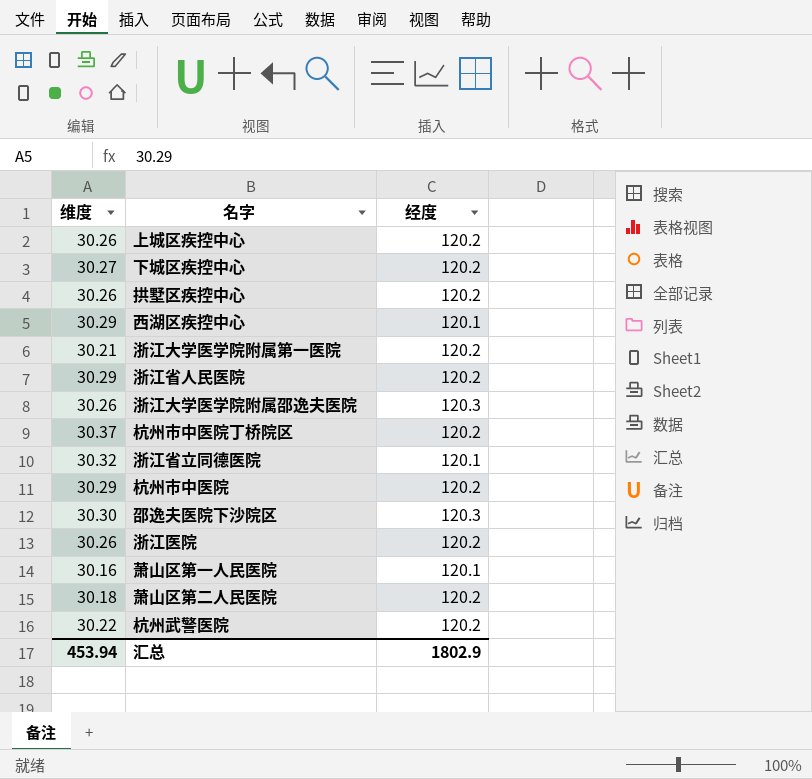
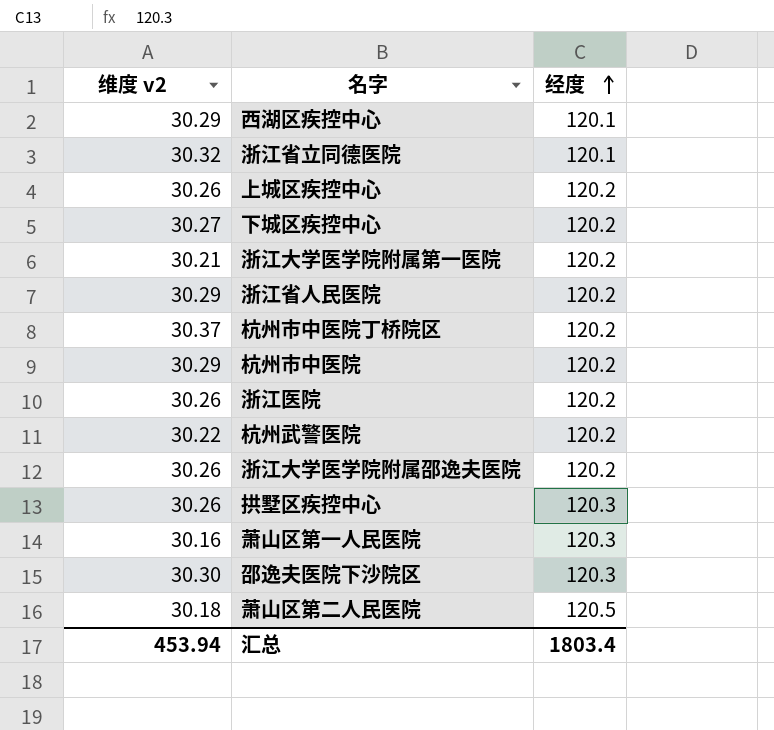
row order: none -> 经度 ascending
column name: 维度 -> 维度 v2
浙江大学医学院附属邵逸夫医院 | 经度: 120.3 -> 120.2
拱墅区疾控中心 | 经度: 120.2 -> 120.3
萧山区第一人民医院 | 经度: 120.1 -> 120.3
萧山区第二人民医院 | 经度: 120.2 -> 120.5
汇总 | 经度: 1802.9 -> 1803.4

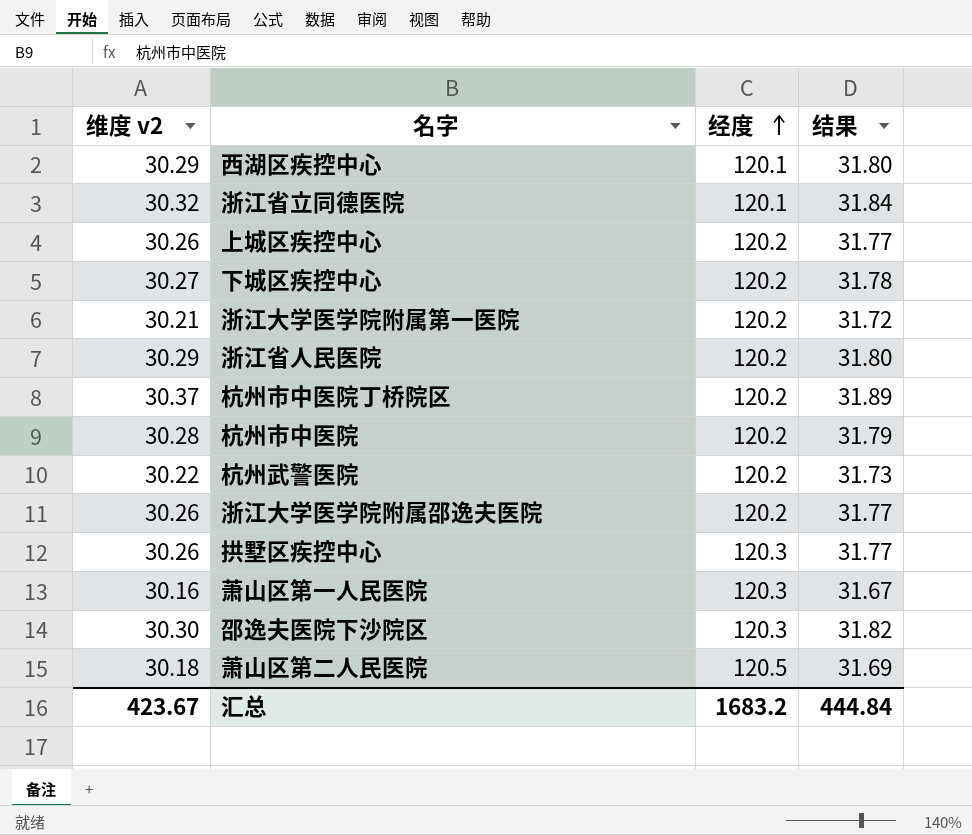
column 结果 | formula: none -> [维度 v2] * 1.05
row 浙江医院: 30.26 | 120.2 -> none
杭州市中医院 | 维度 v2: 30.29 -> 30.28
汇总 | 维度 v2: 453.94 -> 423.67
汇总 | 经度: 1803.4 -> 1683.2

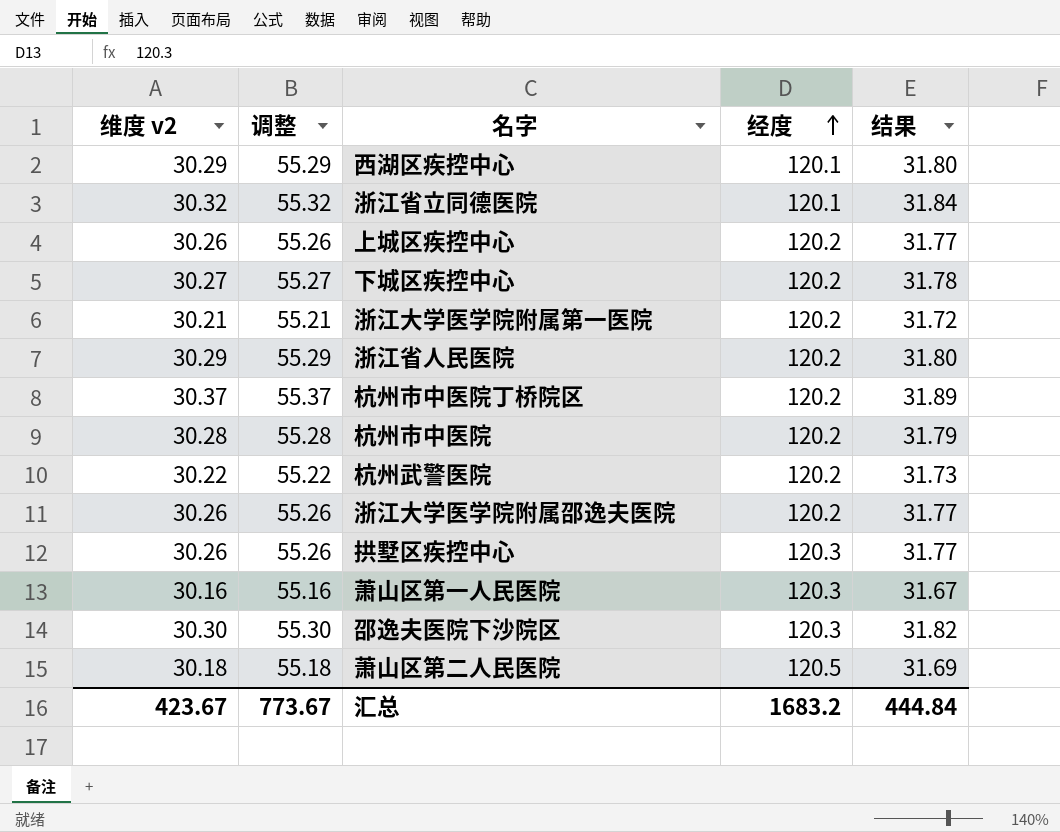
column 调整 | formula: none -> [维度 v2] + 25

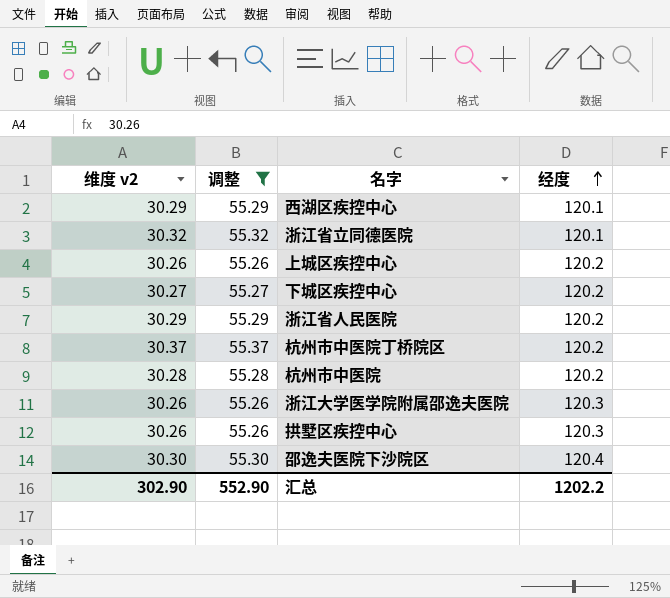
filter: none -> 调整 >= 55.26
column 结果 | formula: [维度 v2] * 1.05 -> none
浙江大学医学院附属邵逸夫医院 | 经度: 120.2 -> 120.3
邵逸夫医院下沙院区 | 经度: 120.3 -> 120.4
汇总 | 维度 v2: 423.67 -> 302.90
汇总 | 调整: 773.67 -> 552.90
汇总 | 经度: 1683.2 -> 1202.2

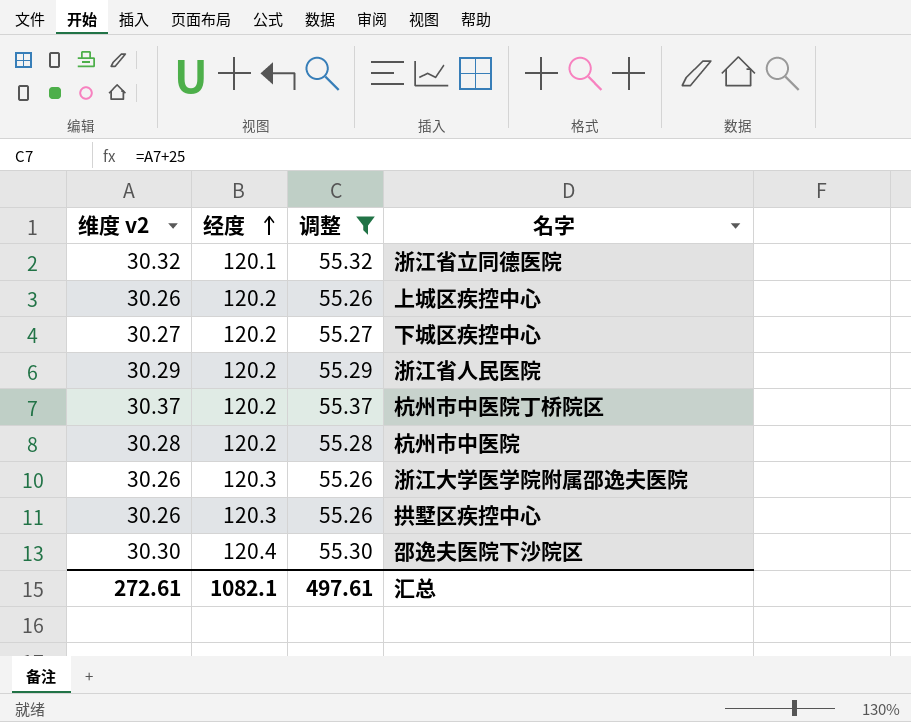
column 经度 | position: 4 -> 2
row 西湖区疾控中心: 30.29 | 55.29 | 120.1 -> none
汇总 | 维度 v2: 302.90 -> 272.61
汇总 | 经度: 1202.2 -> 1082.1
汇总 | 调整: 552.90 -> 497.61

